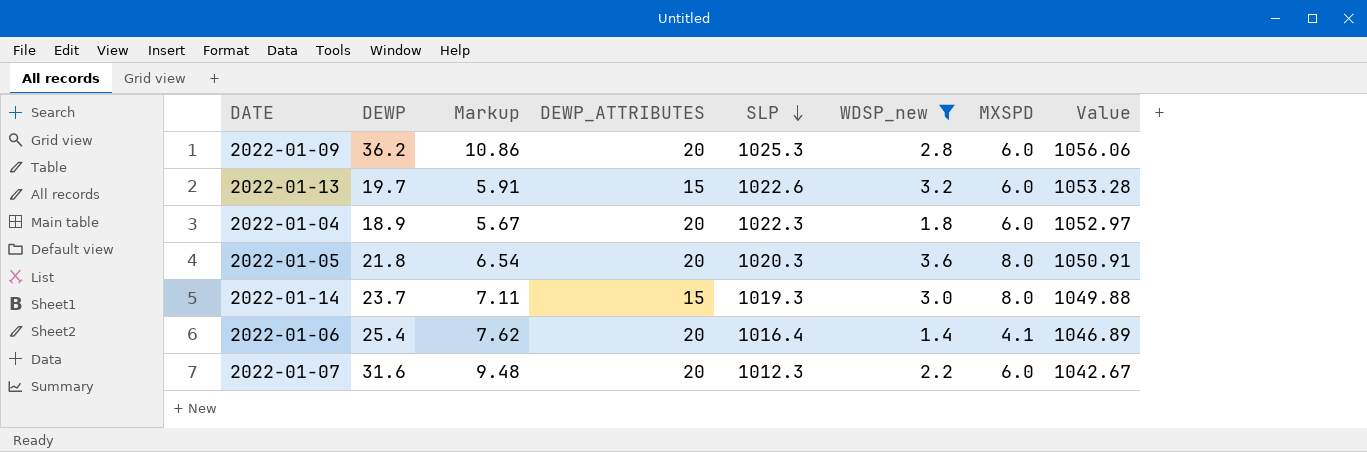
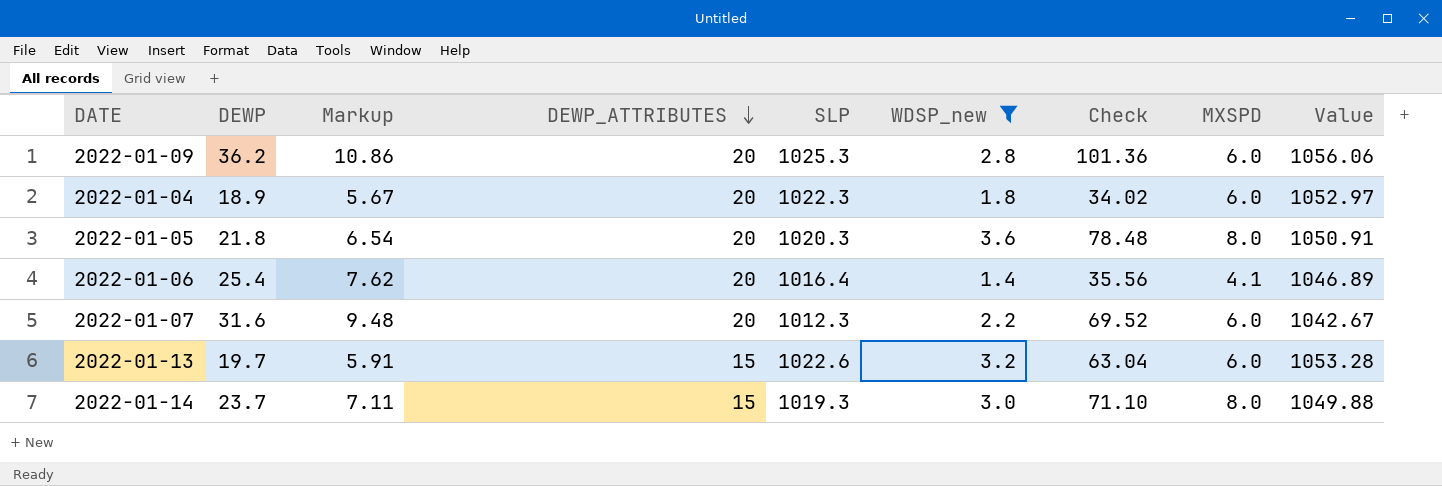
row order: SLP descending -> DEWP_ATTRIBUTES descending
column Check | formula: none -> [DEWP] * [WDSP_new]

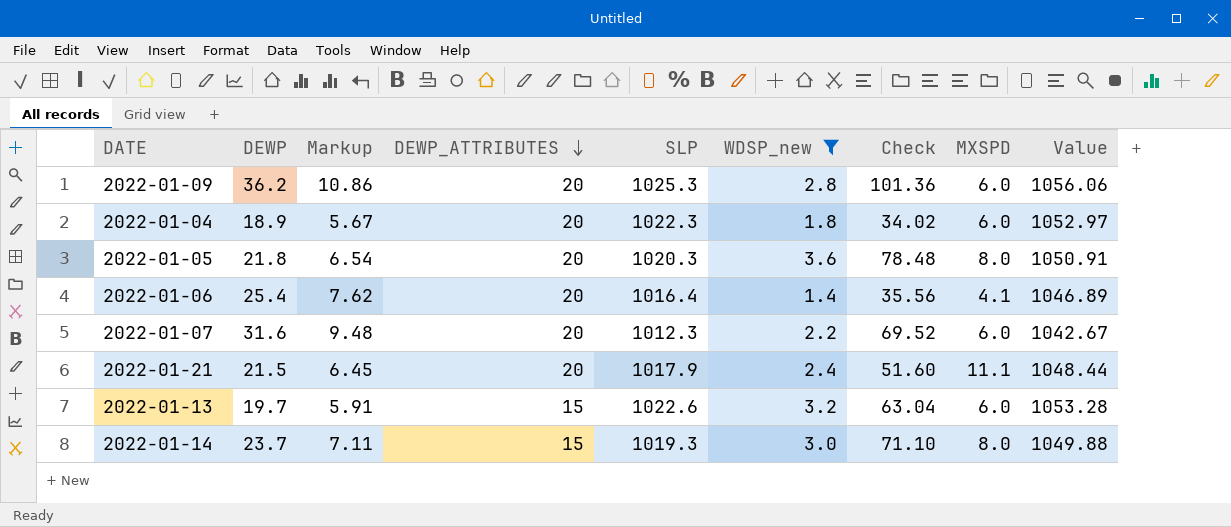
row 2022-01-21: none -> 21.5 | 6.45 | 20 | 1017.9 | 2.4 | 51.60 | 11.1 | 1048.44

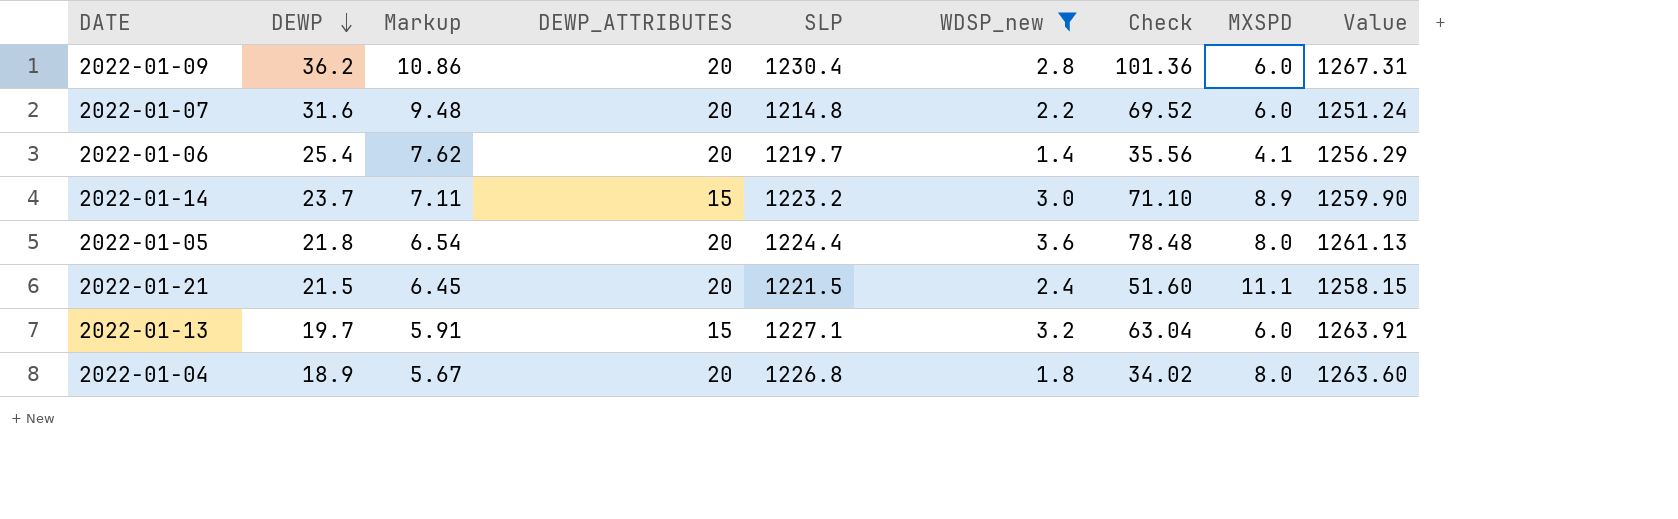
row order: DEWP_ATTRIBUTES descending -> DEWP descending
2022-01-09 | SLP: 1025.3 -> 1230.4
2022-01-09 | Value: 1056.06 -> 1267.31
2022-01-07 | SLP: 1012.3 -> 1214.8
2022-01-07 | Value: 1042.67 -> 1251.24
2022-01-06 | SLP: 1016.4 -> 1219.7
2022-01-06 | Value: 1046.89 -> 1256.29
2022-01-14 | SLP: 1019.3 -> 1223.2
2022-01-14 | MXSPD: 8.0 -> 8.9
2022-01-14 | Value: 1049.88 -> 1259.90
2022-01-05 | SLP: 1020.3 -> 1224.4
2022-01-05 | Value: 1050.91 -> 1261.13
2022-01-21 | SLP: 1017.9 -> 1221.5
2022-01-21 | Value: 1048.44 -> 1258.15
2022-01-13 | SLP: 1022.6 -> 1227.1
2022-01-13 | Value: 1053.28 -> 1263.91
2022-01-04 | SLP: 1022.3 -> 1226.8
2022-01-04 | MXSPD: 6.0 -> 8.0
2022-01-04 | Value: 1052.97 -> 1263.60

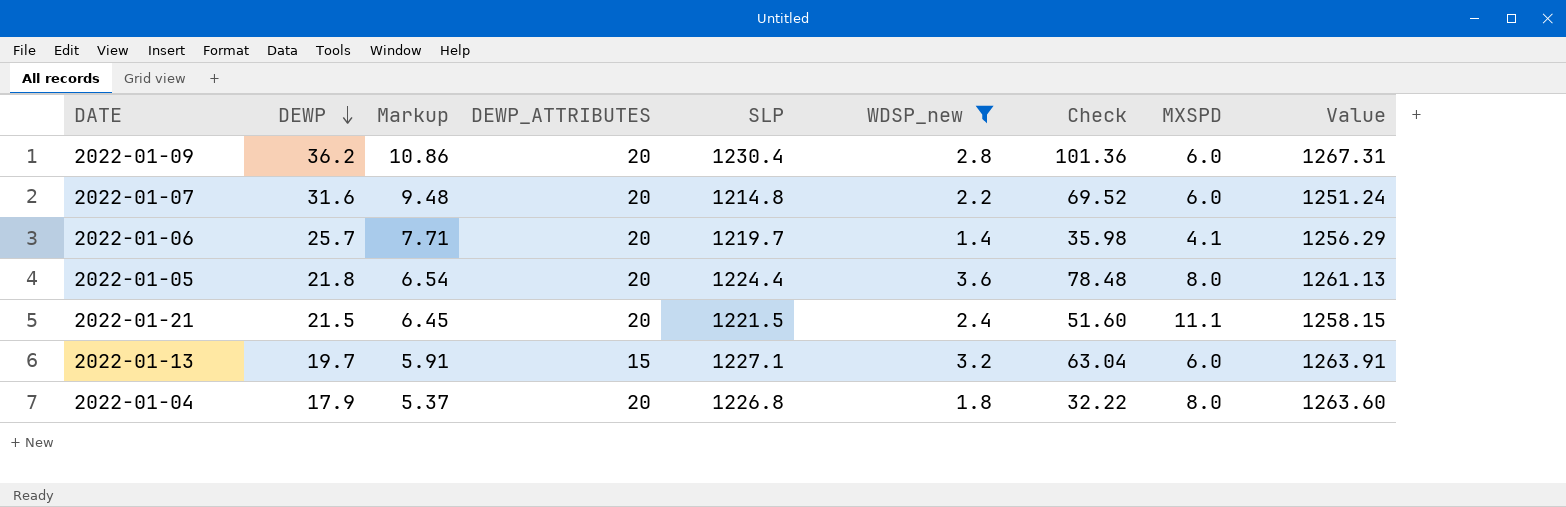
row 2022-01-14: 23.7 | 7.11 | 15 | 1223.2 | 3.0 | 71.10 | 8.9 | 1259.90 -> none
2022-01-06 | DEWP: 25.4 -> 25.7
2022-01-06 | Markup: 7.62 -> 7.71
2022-01-06 | Check: 35.56 -> 35.98
2022-01-04 | DEWP: 18.9 -> 17.9
2022-01-04 | Markup: 5.67 -> 5.37
2022-01-04 | Check: 34.02 -> 32.22

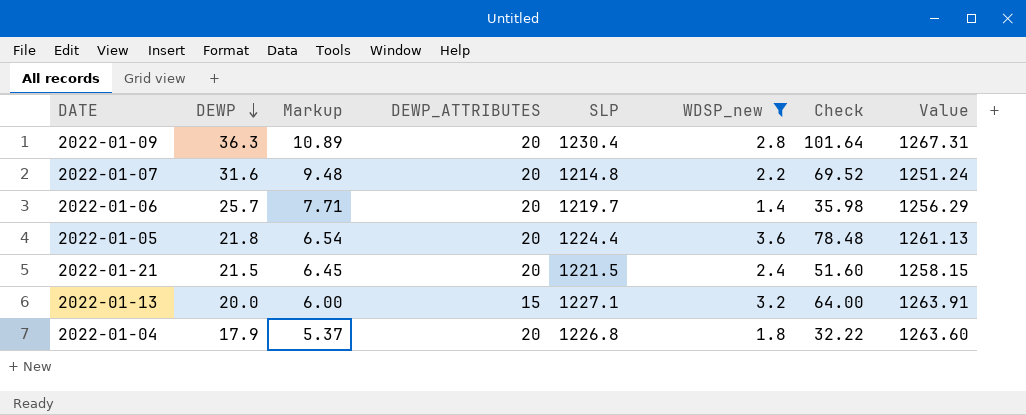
column MXSPD | position: 8 -> none
2022-01-09 | DEWP: 36.2 -> 36.3
2022-01-09 | Markup: 10.86 -> 10.89
2022-01-09 | Check: 101.36 -> 101.64
2022-01-13 | DEWP: 19.7 -> 20.0
2022-01-13 | Markup: 5.91 -> 6.00
2022-01-13 | Check: 63.04 -> 64.00

